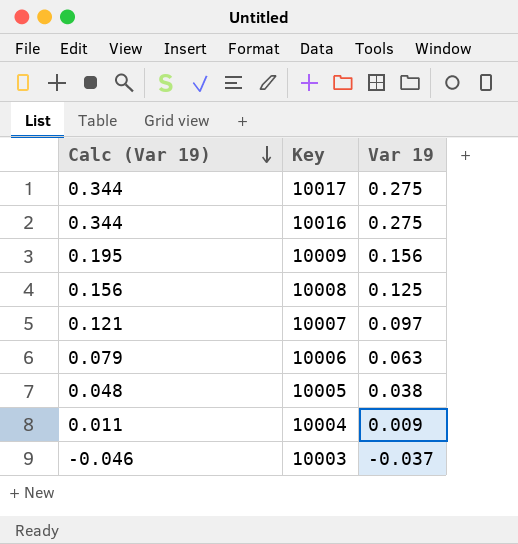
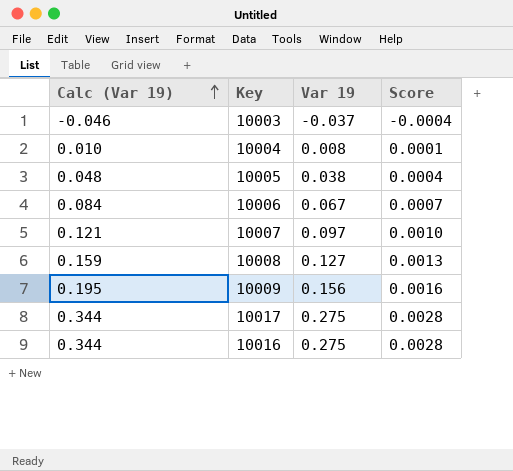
row order: Calc (Var 19) descending -> Calc (Var 19) ascending
column Score | formula: none -> [Var 19] * 0.01
10004 | Calc (Var 19): 0.011 -> 0.010
10004 | Var 19: 0.009 -> 0.008
10006 | Calc (Var 19): 0.079 -> 0.084
10006 | Var 19: 0.063 -> 0.067
10008 | Calc (Var 19): 0.156 -> 0.159
10008 | Var 19: 0.125 -> 0.127

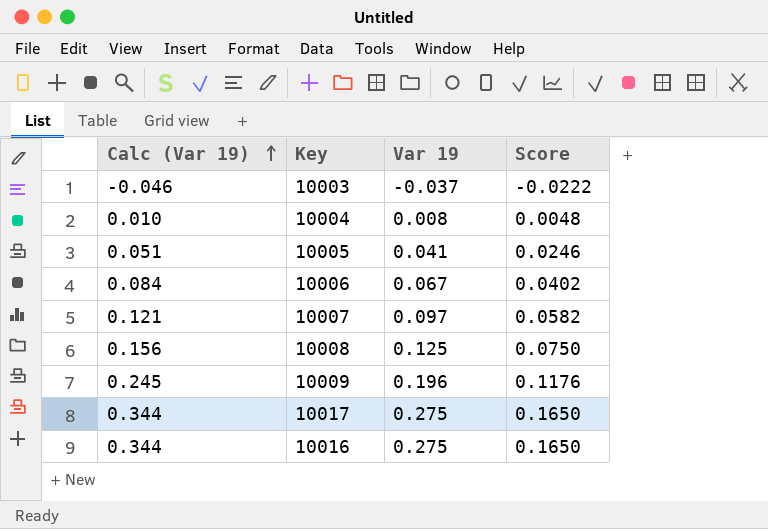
column Score | formula: [Var 19] * 0.01 -> [Var 19] * 0.6
10005 | Calc (Var 19): 0.048 -> 0.051
10005 | Var 19: 0.038 -> 0.041
10008 | Calc (Var 19): 0.159 -> 0.156
10008 | Var 19: 0.127 -> 0.125
10009 | Calc (Var 19): 0.195 -> 0.245
10009 | Var 19: 0.156 -> 0.196

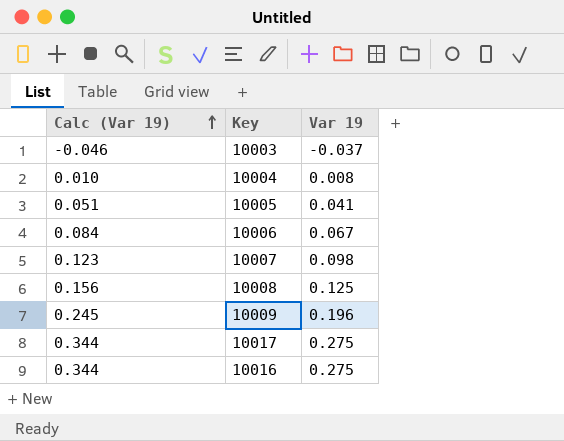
column Score | formula: [Var 19] * 0.6 -> none
10007 | Calc (Var 19): 0.121 -> 0.123
10007 | Var 19: 0.097 -> 0.098

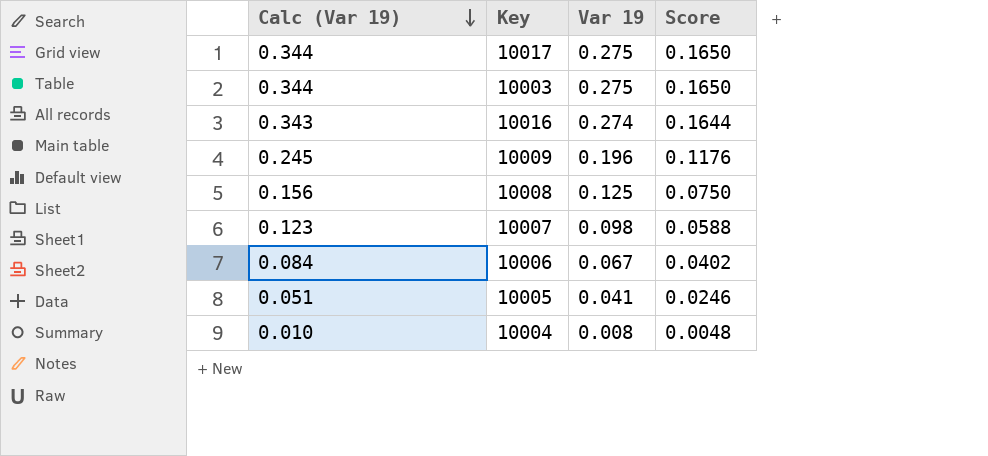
row order: Calc (Var 19) ascending -> Calc (Var 19) descending
column Score | formula: none -> [Var 19] * 0.6
10003 | Calc (Var 19): -0.046 -> 0.344
10003 | Var 19: -0.037 -> 0.275
10016 | Calc (Var 19): 0.344 -> 0.343
10016 | Var 19: 0.275 -> 0.274

